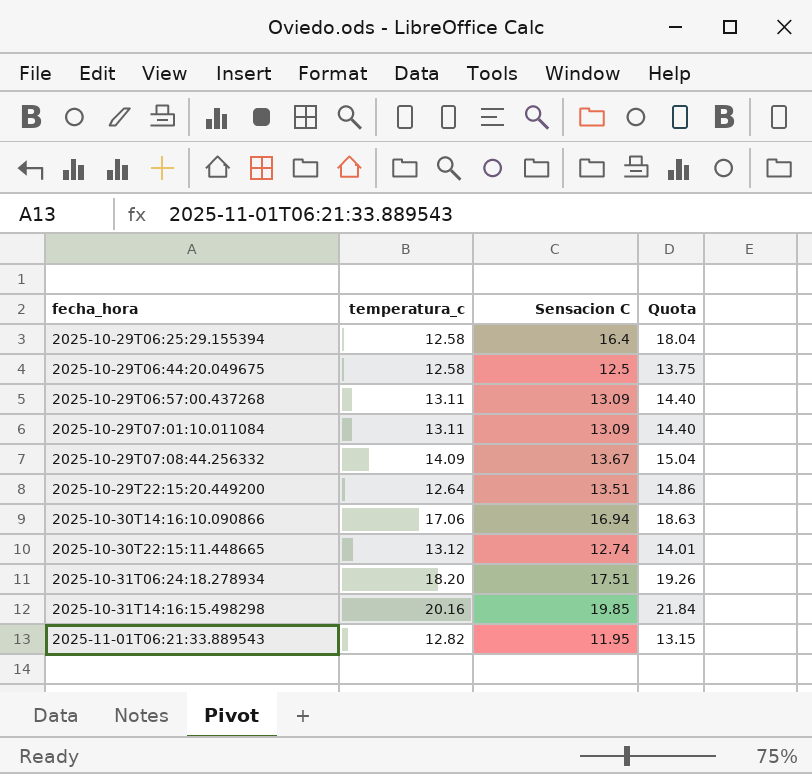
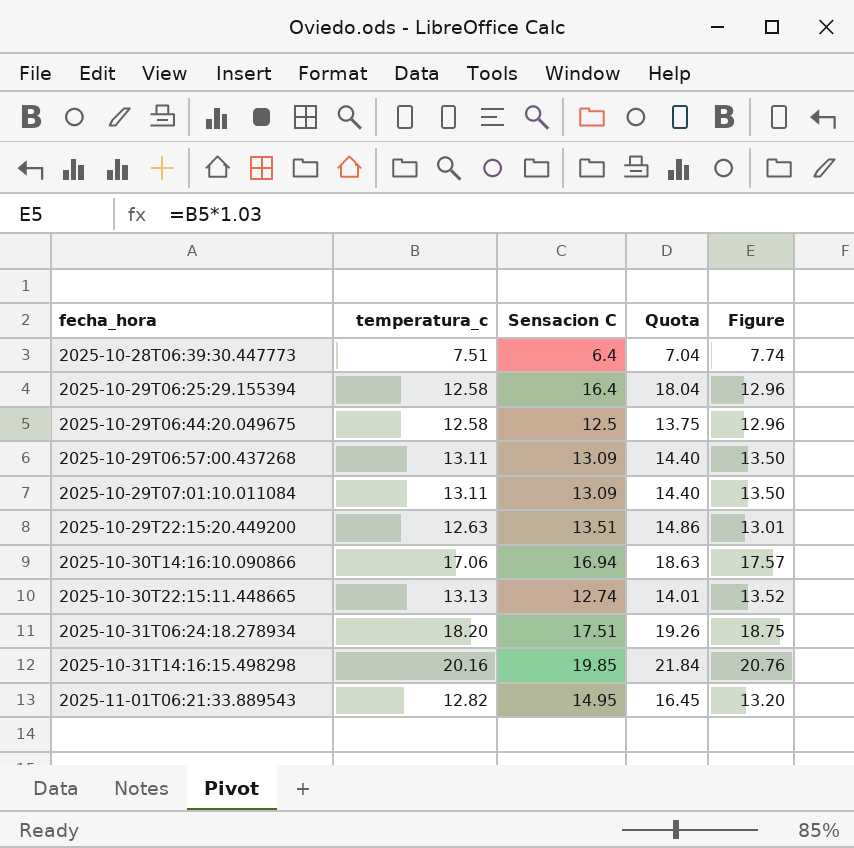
column Figure | formula: none -> [temperatura_c] * 1.03
row 2025-10-29T07:08:44.256332: 14.09 | 13.67 | 15.04 -> none
row 2025-10-28T06:39:30.447773: none -> 7.51 | 6.4 | 7.04 | 7.74
2025-10-29T22:15:20.449200 | temperatura_c: 12.64 -> 12.63
2025-10-30T22:15:11.448665 | temperatura_c: 13.12 -> 13.13
2025-11-01T06:21:33.889543 | Sensacion C: 11.95 -> 14.95
2025-11-01T06:21:33.889543 | Quota: 13.15 -> 16.45

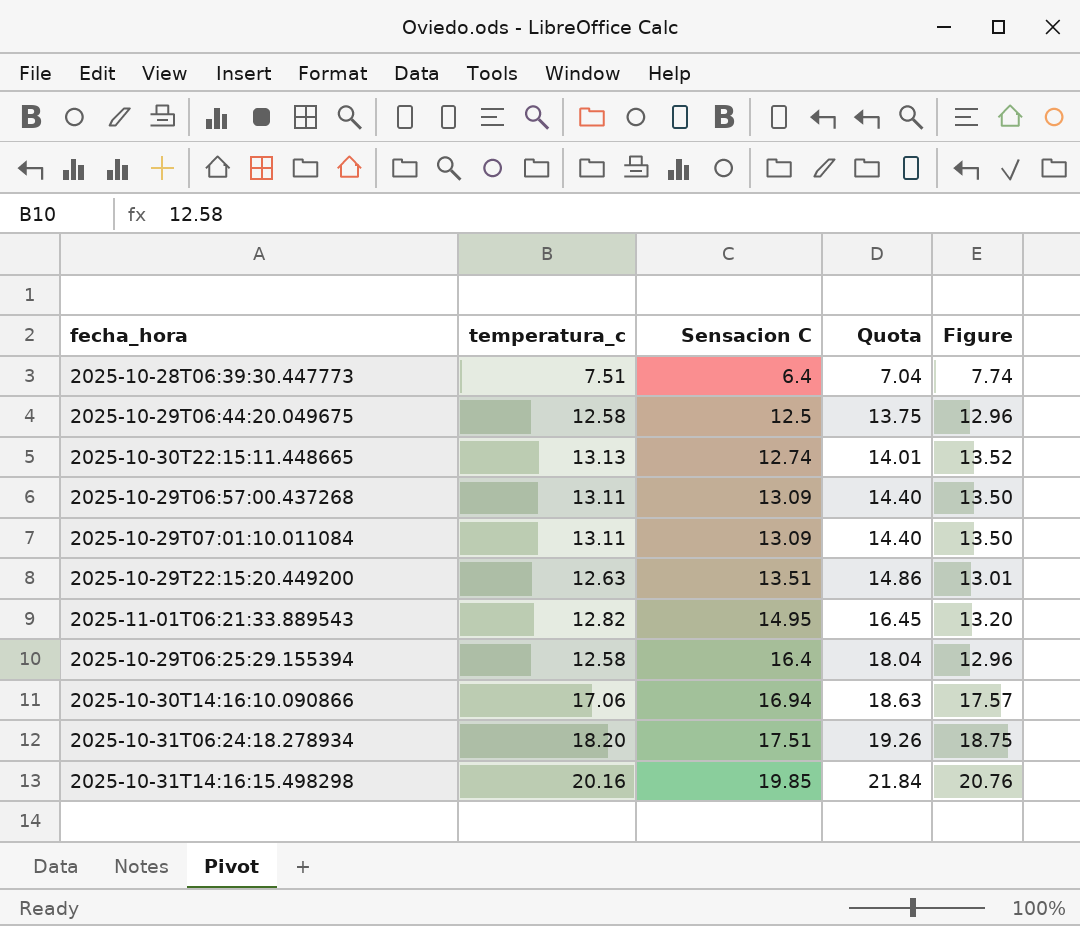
row order: fecha_hora ascending -> Sensacion C ascending

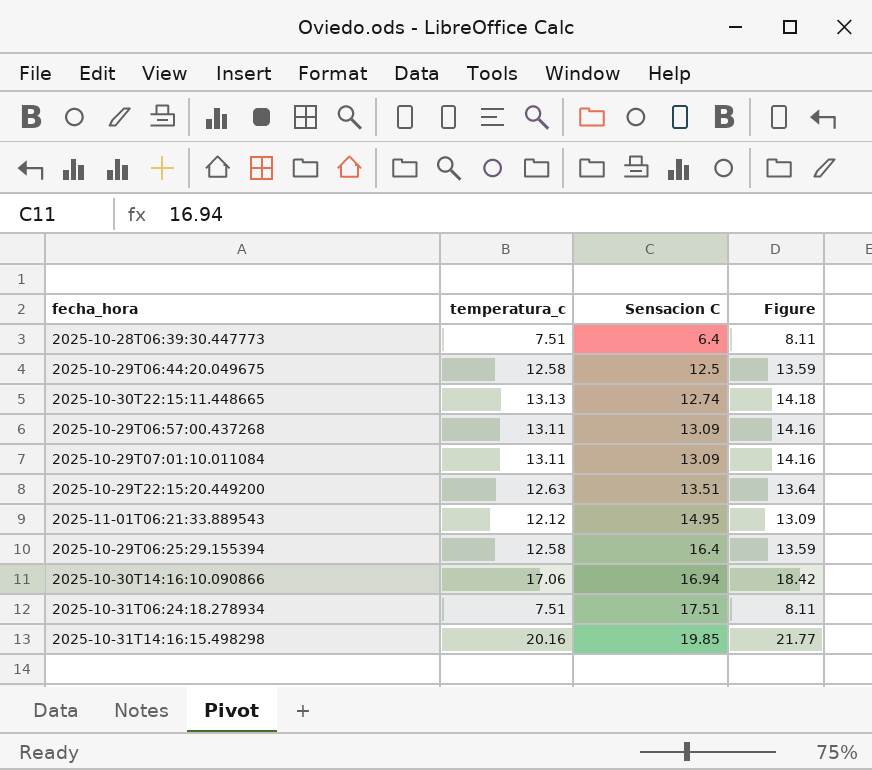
column Quota | formula: [Sensacion C] * 1.1 -> none
column Figure | formula: [temperatura_c] * 1.03 -> [temperatura_c] * 1.08
2025-11-01T06:21:33.889543 | temperatura_c: 12.82 -> 12.12
2025-10-31T06:24:18.278934 | temperatura_c: 18.20 -> 7.51

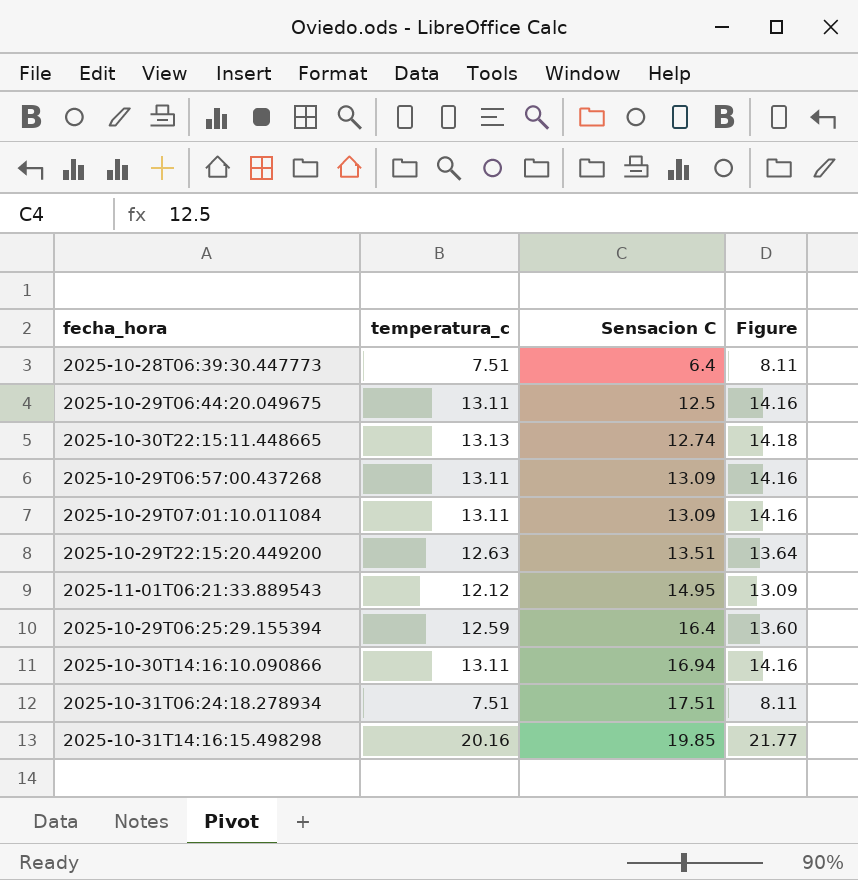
2025-10-29T06:44:20.049675 | temperatura_c: 12.58 -> 13.11
2025-10-29T06:44:20.049675 | Figure: 13.59 -> 14.16
2025-10-29T06:25:29.155394 | temperatura_c: 12.58 -> 12.59
2025-10-29T06:25:29.155394 | Figure: 13.59 -> 13.60
2025-10-30T14:16:10.090866 | temperatura_c: 17.06 -> 13.11
2025-10-30T14:16:10.090866 | Figure: 18.42 -> 14.16

